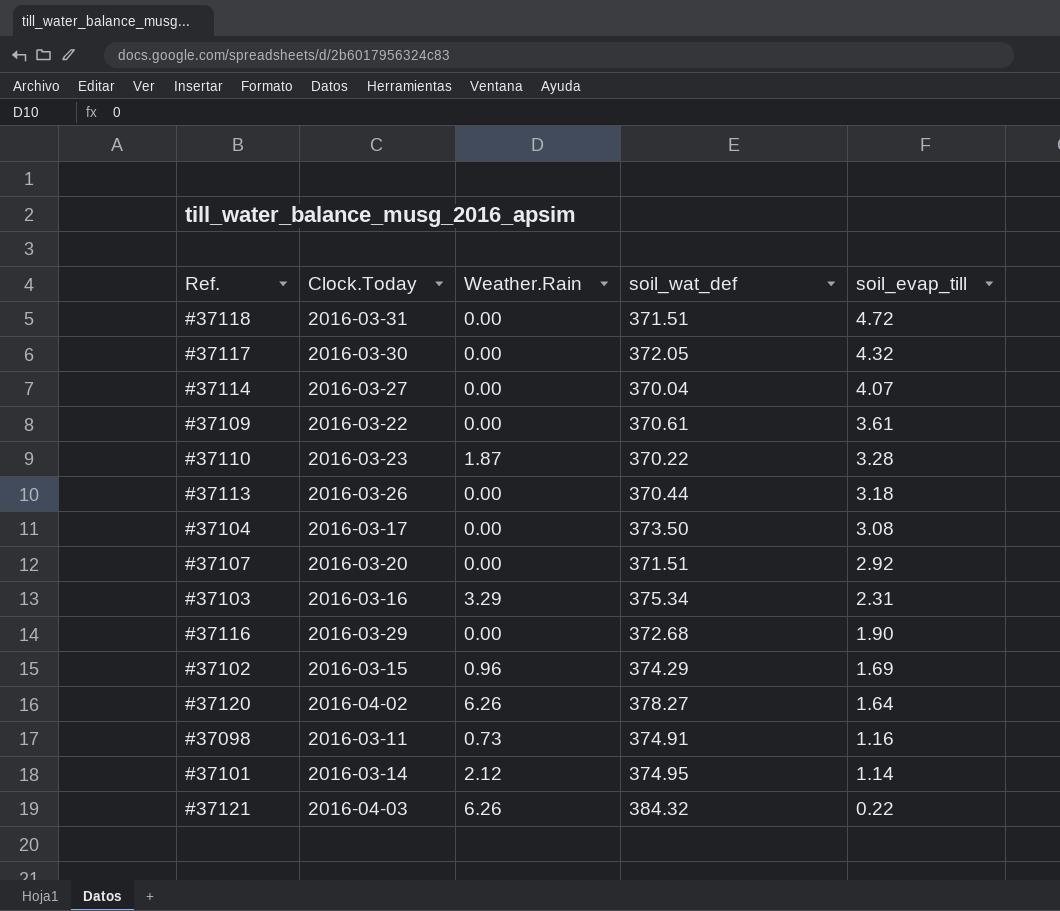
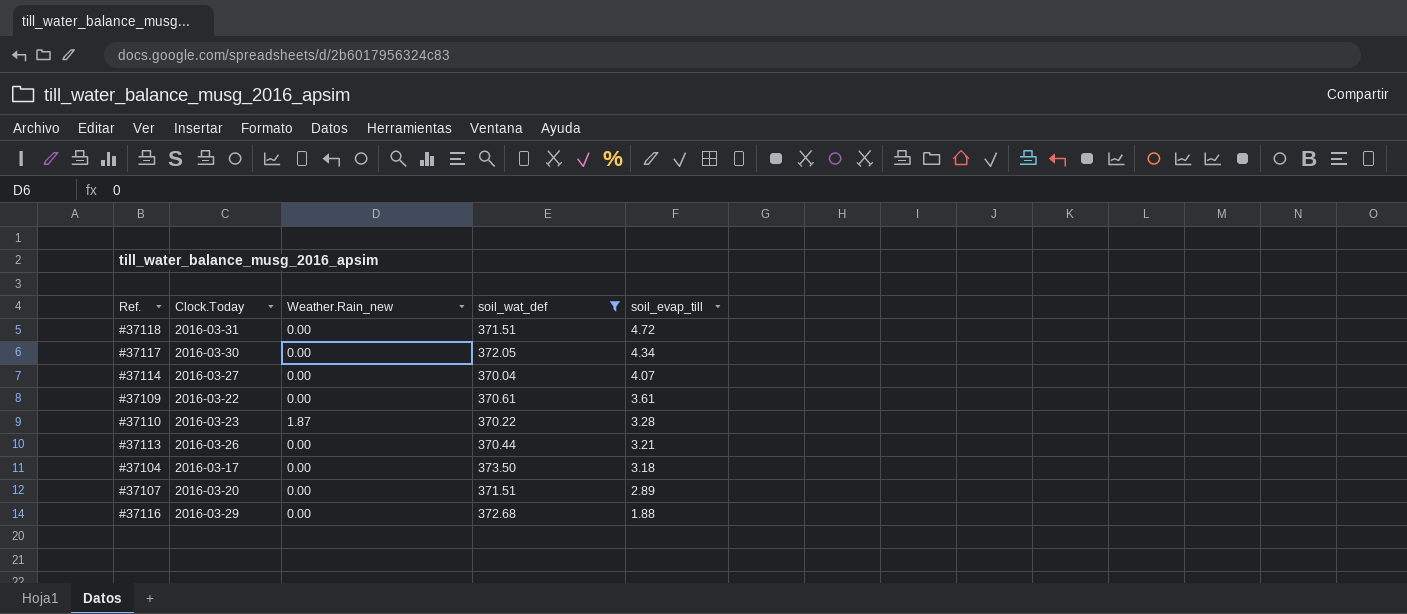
filter: none -> soil_wat_def <= 373.50
column name: Weather.Rain -> Weather.Rain_new
#37117 | soil_evap_till: 4.32 -> 4.34
#37113 | soil_evap_till: 3.18 -> 3.21
#37104 | soil_evap_till: 3.08 -> 3.18
#37107 | soil_evap_till: 2.92 -> 2.89
#37116 | soil_evap_till: 1.90 -> 1.88

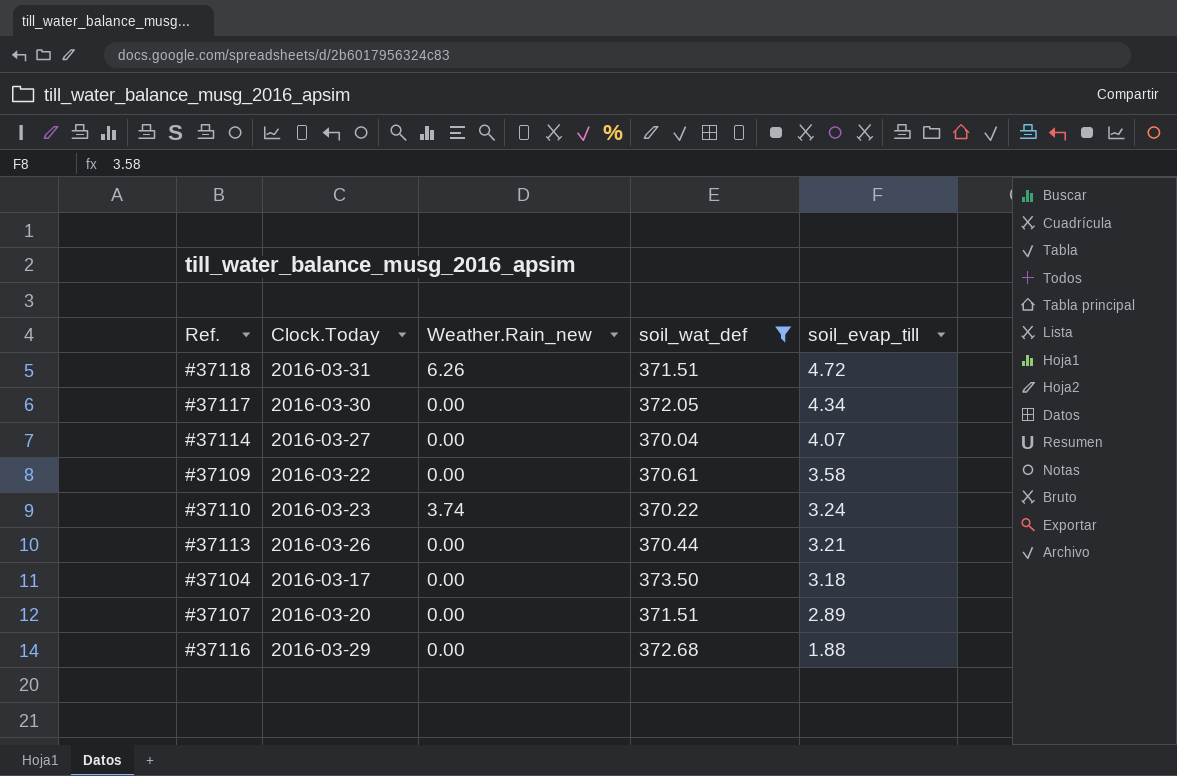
#37118 | Weather.Rain_new: 0.00 -> 6.26
#37109 | soil_evap_till: 3.61 -> 3.58
#37110 | Weather.Rain_new: 1.87 -> 3.74
#37110 | soil_evap_till: 3.28 -> 3.24

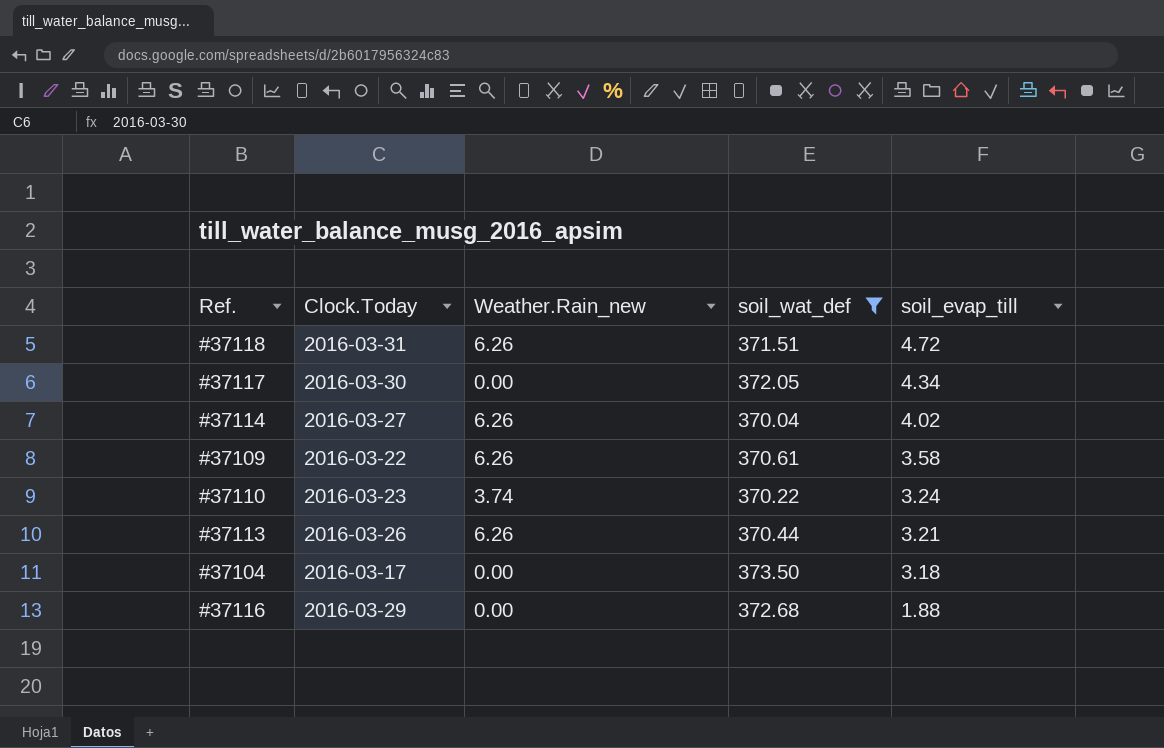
row #37107: 2016-03-20 | 0.00 | 371.51 | 2.89 -> none
#37114 | Weather.Rain_new: 0.00 -> 6.26
#37114 | soil_evap_till: 4.07 -> 4.02
#37109 | Weather.Rain_new: 0.00 -> 6.26
#37113 | Weather.Rain_new: 0.00 -> 6.26

